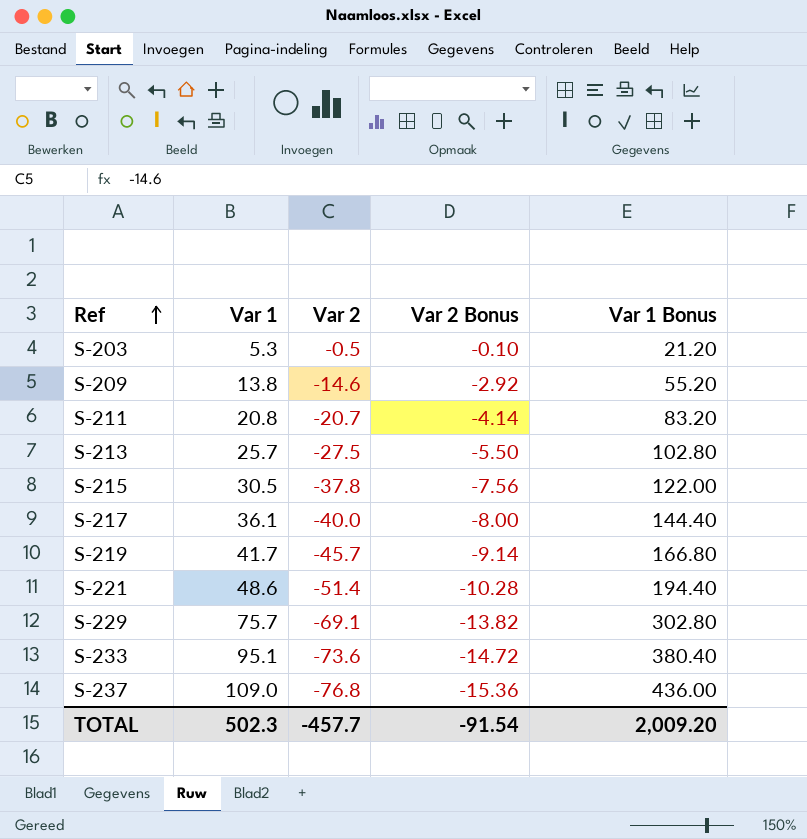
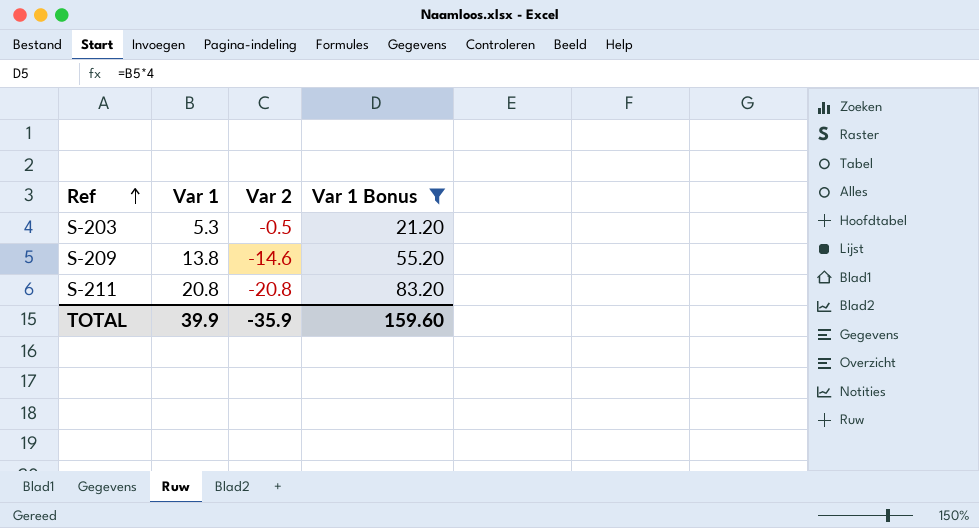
filter: none -> Var 1 Bonus <= 83.20
column Var 2 Bonus | formula: [Var 2] * 0.2 -> none
S-211 | Var 2: -20.7 -> -20.8
TOTAL | Var 1: 502.3 -> 39.9
TOTAL | Var 2: -457.7 -> -35.9
TOTAL | Var 1 Bonus: 2,009.20 -> 159.60

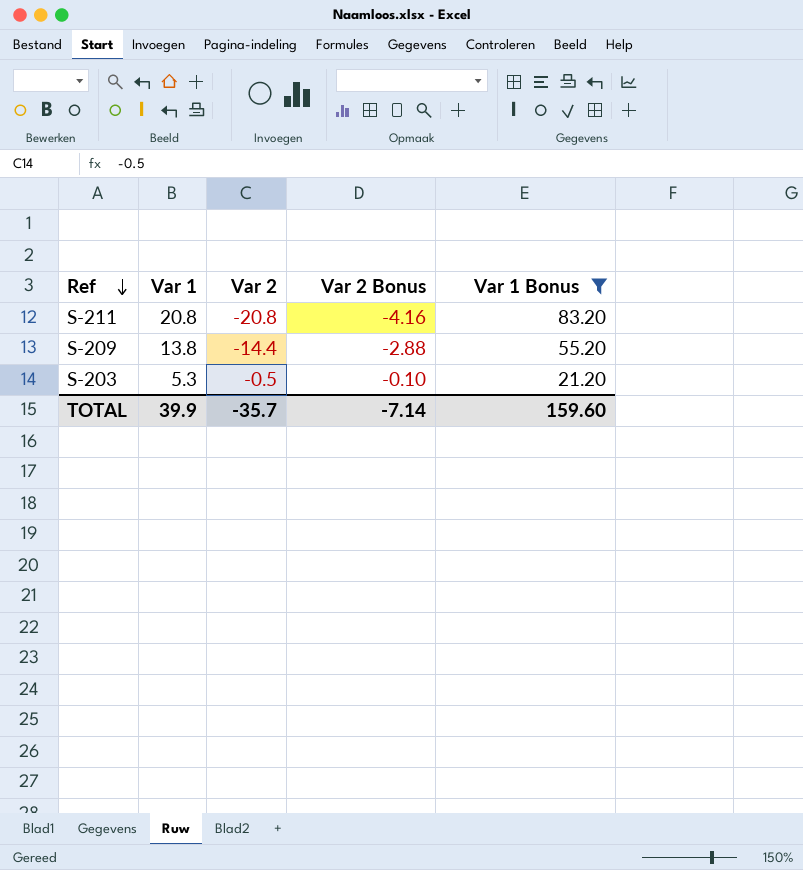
row order: Ref ascending -> Ref descending
column Var 2 Bonus | formula: none -> [Var 2] * 0.2
S-209 | Var 2: -14.6 -> -14.4
TOTAL | Var 2: -35.9 -> -35.7

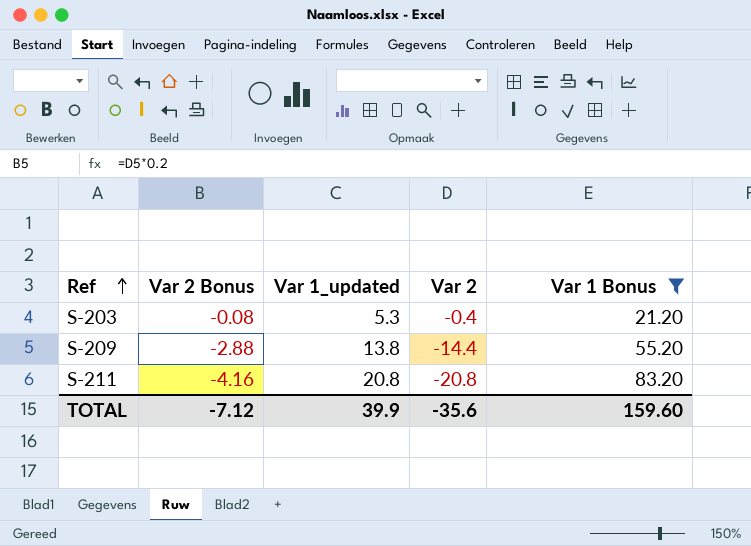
row order: Ref descending -> Ref ascending
column Var 2 Bonus | position: 4 -> 2
column name: Var 1 -> Var 1_updated
S-203 | Var 2 Bonus: -0.10 -> -0.08
S-203 | Var 2: -0.5 -> -0.4
TOTAL | Var 2 Bonus: -7.14 -> -7.12
TOTAL | Var 2: -35.7 -> -35.6

